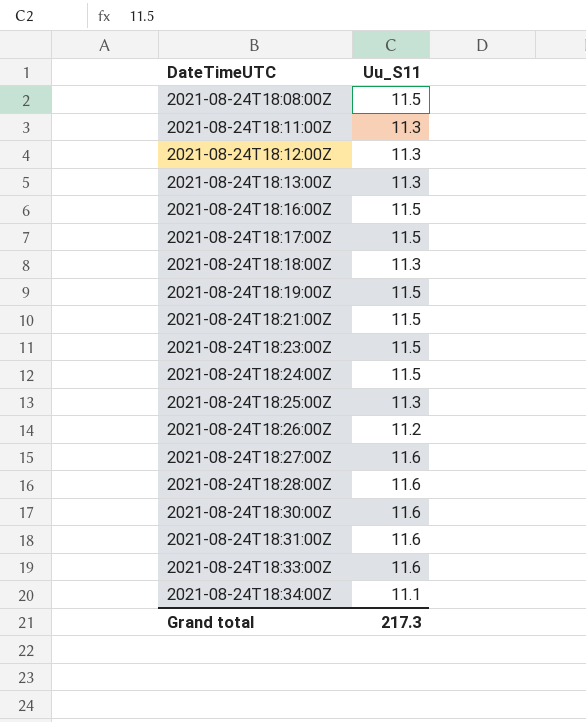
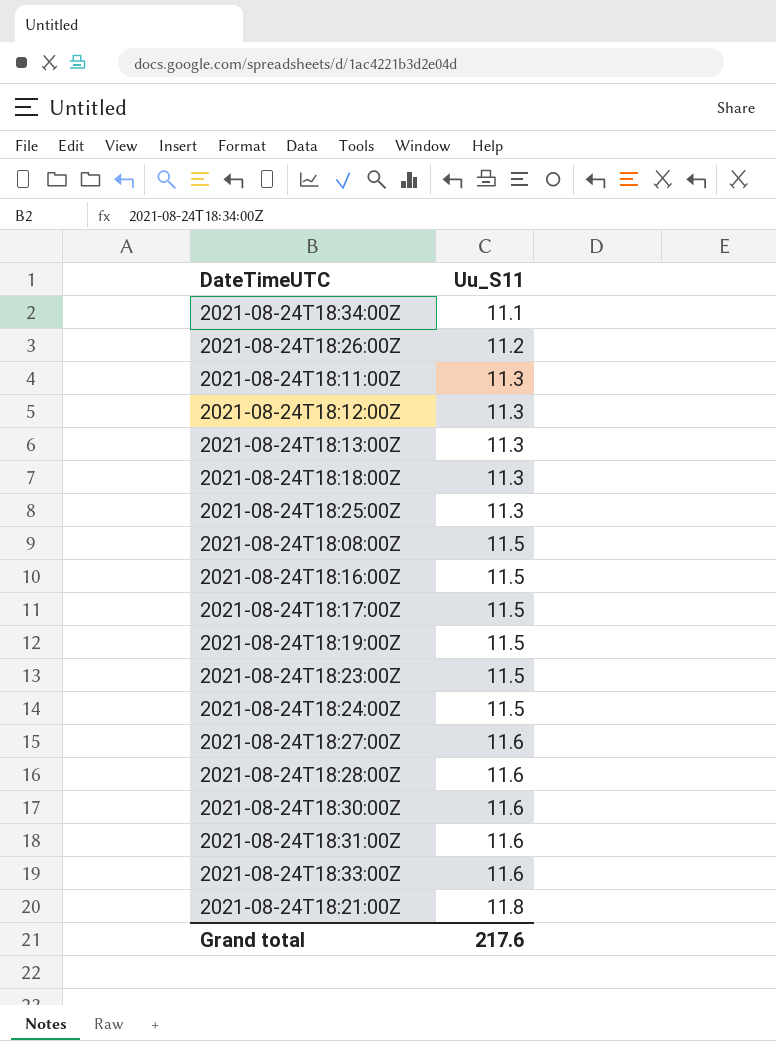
row order: DateTimeUTC ascending -> Uu_S11 ascending
2021-08-24T18:21:00Z | Uu_S11: 11.5 -> 11.8
Grand total | Uu_S11: 217.3 -> 217.6

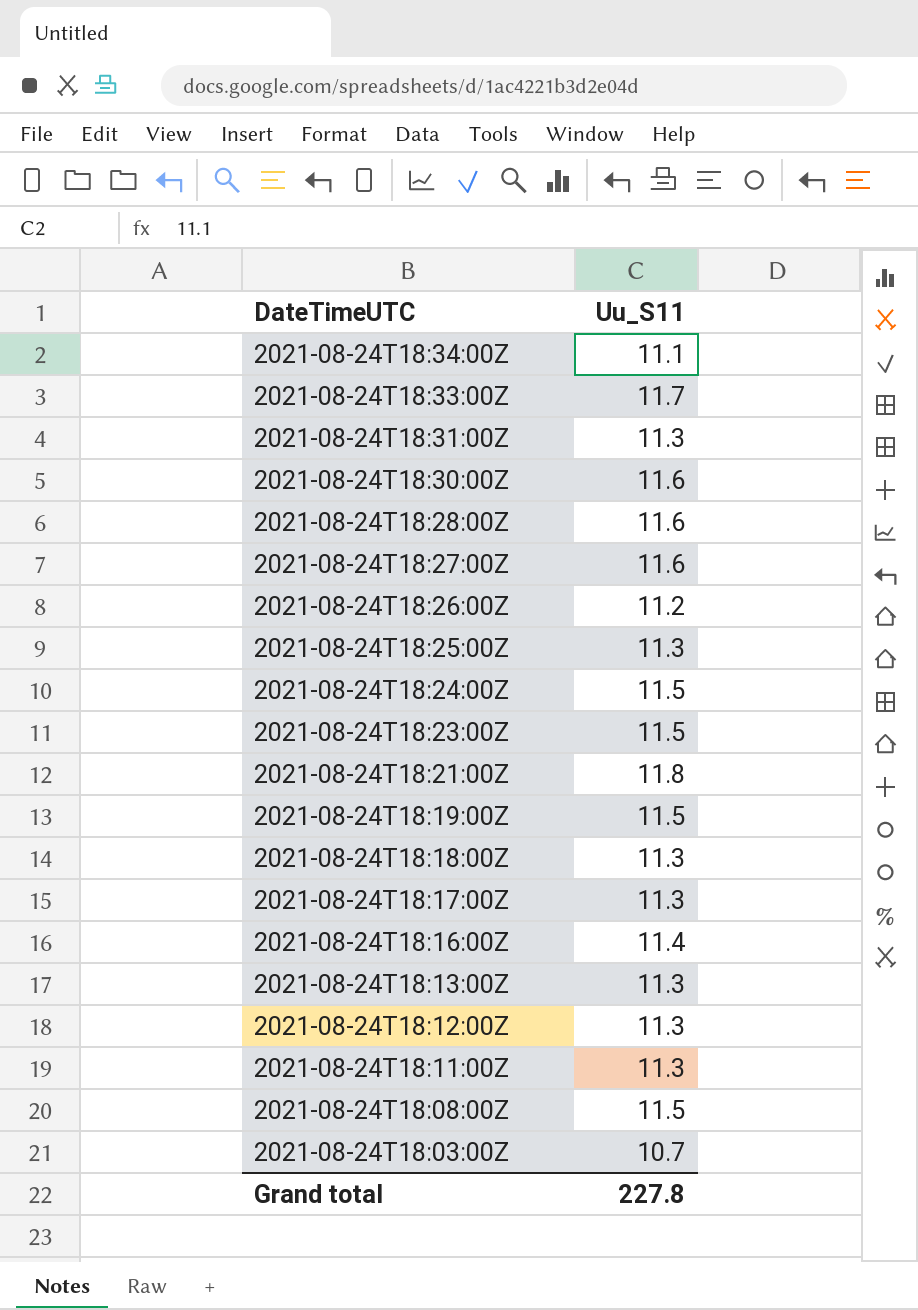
row order: Uu_S11 ascending -> DateTimeUTC descending
2021-08-24T18:33:00Z | Uu_S11: 11.6 -> 11.7
2021-08-24T18:31:00Z | Uu_S11: 11.6 -> 11.3
2021-08-24T18:17:00Z | Uu_S11: 11.5 -> 11.3
2021-08-24T18:16:00Z | Uu_S11: 11.5 -> 11.4
row 2021-08-24T18:03:00Z: none -> 10.7
Grand total | Uu_S11: 217.6 -> 227.8

